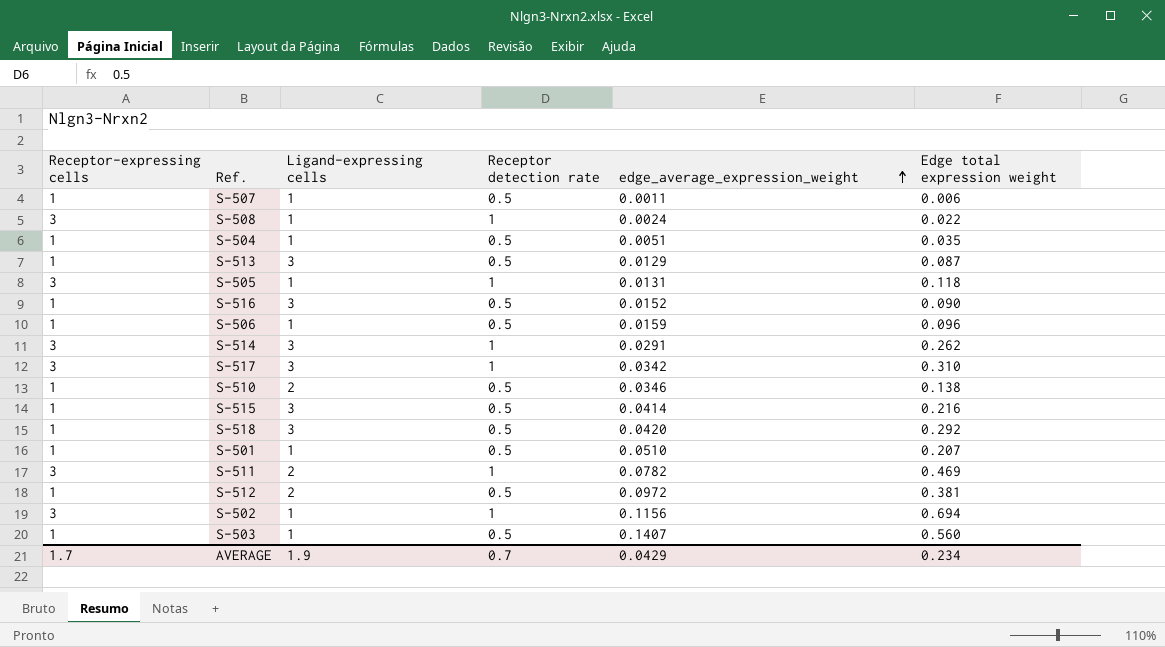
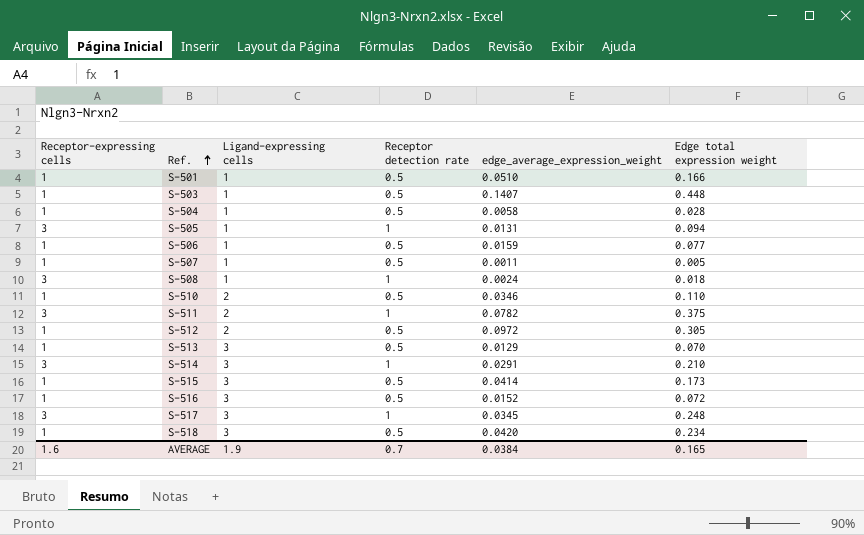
row order: edge_average_expression_weight ascending -> Ref. ascending
row S-502: 3 | 1 | 1 | 0.1156 | 0.694 -> none
S-501 | Edge total expression weight: 0.207 -> 0.166
S-503 | Edge total expression weight: 0.560 -> 0.448
S-504 | edge_average_expression_weight: 0.0051 -> 0.0058
S-504 | Edge total expression weight: 0.035 -> 0.028
S-505 | Edge total expression weight: 0.118 -> 0.094
S-506 | Edge total expression weight: 0.096 -> 0.077
S-507 | Edge total expression weight: 0.006 -> 0.005
S-508 | Edge total expression weight: 0.022 -> 0.018
S-510 | Edge total expression weight: 0.138 -> 0.110
S-511 | Edge total expression weight: 0.469 -> 0.375
S-512 | Edge total expression weight: 0.381 -> 0.305
S-513 | Edge total expression weight: 0.087 -> 0.070
S-514 | Edge total expression weight: 0.262 -> 0.210
S-515 | Edge total expression weight: 0.216 -> 0.173
S-516 | Edge total expression weight: 0.090 -> 0.072
S-517 | edge_average_expression_weight: 0.0342 -> 0.0345
S-517 | Edge total expression weight: 0.310 -> 0.248
S-518 | Edge total expression weight: 0.292 -> 0.234
AVERAGE | Receptor-expressing cells: 1.7 -> 1.6
AVERAGE | edge_average_expression_weight: 0.0429 -> 0.0384
AVERAGE | Edge total expression weight: 0.234 -> 0.165

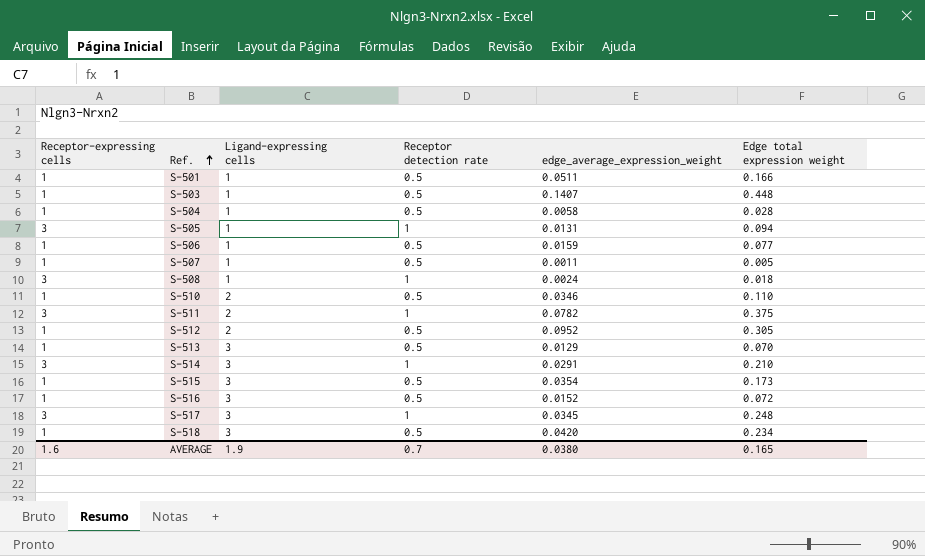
S-501 | edge_average_expression_weight: 0.0510 -> 0.0511
S-512 | edge_average_expression_weight: 0.0972 -> 0.0952
S-515 | edge_average_expression_weight: 0.0414 -> 0.0354
AVERAGE | edge_average_expression_weight: 0.0384 -> 0.0380

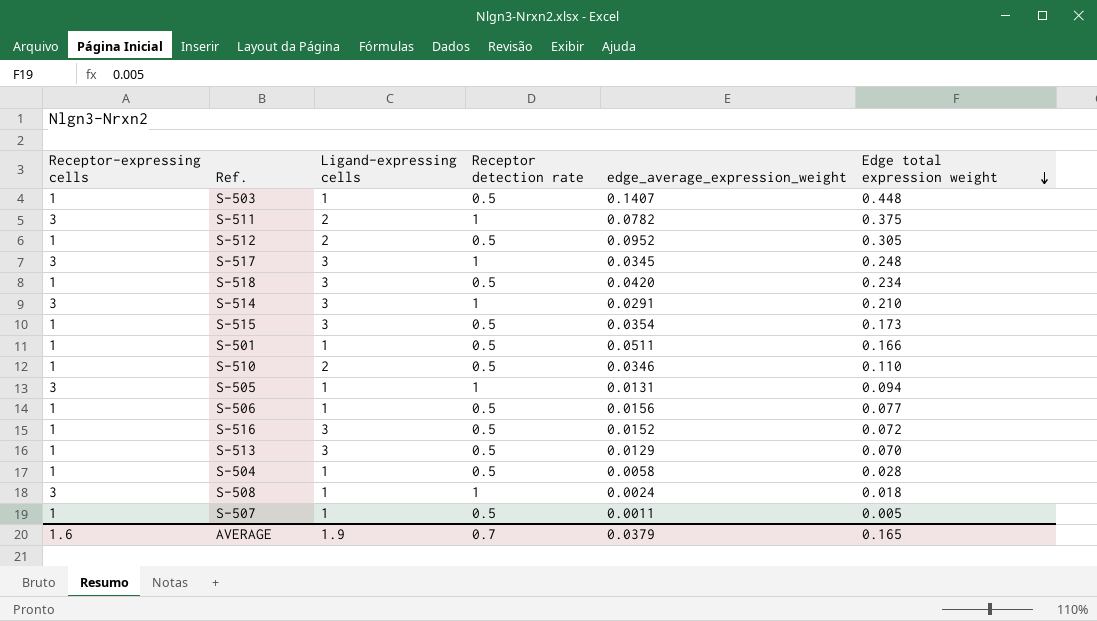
row order: Ref. ascending -> Edge total expression weight descending
S-506 | edge_average_expression_weight: 0.0159 -> 0.0156
AVERAGE | edge_average_expression_weight: 0.0380 -> 0.0379

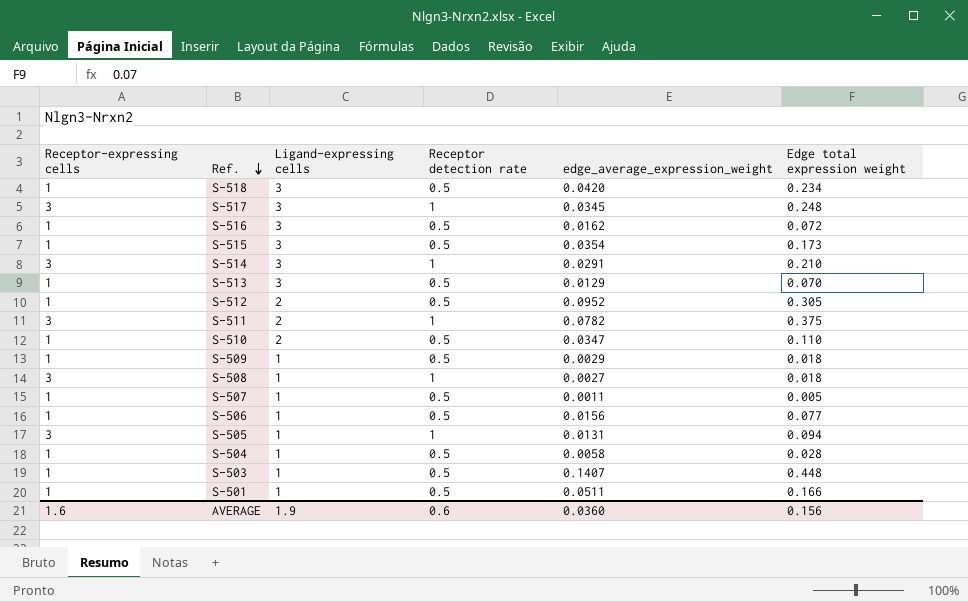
row order: Edge total expression weight descending -> Ref. descending
S-516 | edge_average_expression_weight: 0.0152 -> 0.0162
S-510 | edge_average_expression_weight: 0.0346 -> 0.0347
row S-509: none -> 1 | 1 | 0.5 | 0.0029 | 0.018
S-508 | edge_average_expression_weight: 0.0024 -> 0.0027
AVERAGE | Receptor detection rate: 0.7 -> 0.6
AVERAGE | edge_average_expression_weight: 0.0379 -> 0.0360
AVERAGE | Edge total expression weight: 0.165 -> 0.156

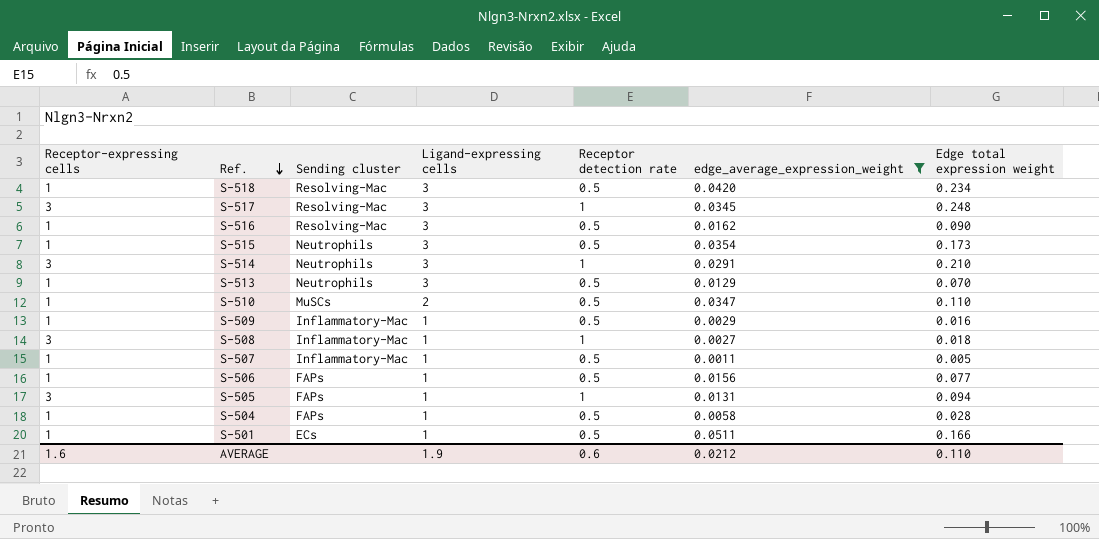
filter: none -> edge_average_expression_weight <= 0.0511
column Sending cluster | position: none -> 3
S-516 | Edge total expression weight: 0.072 -> 0.090
S-509 | Edge total expression weight: 0.018 -> 0.016
AVERAGE | edge_average_expression_weight: 0.0360 -> 0.0212
AVERAGE | Edge total expression weight: 0.156 -> 0.110

